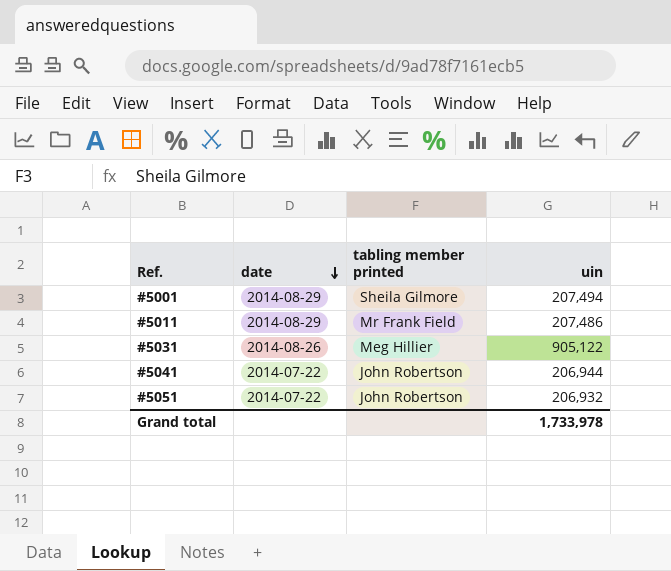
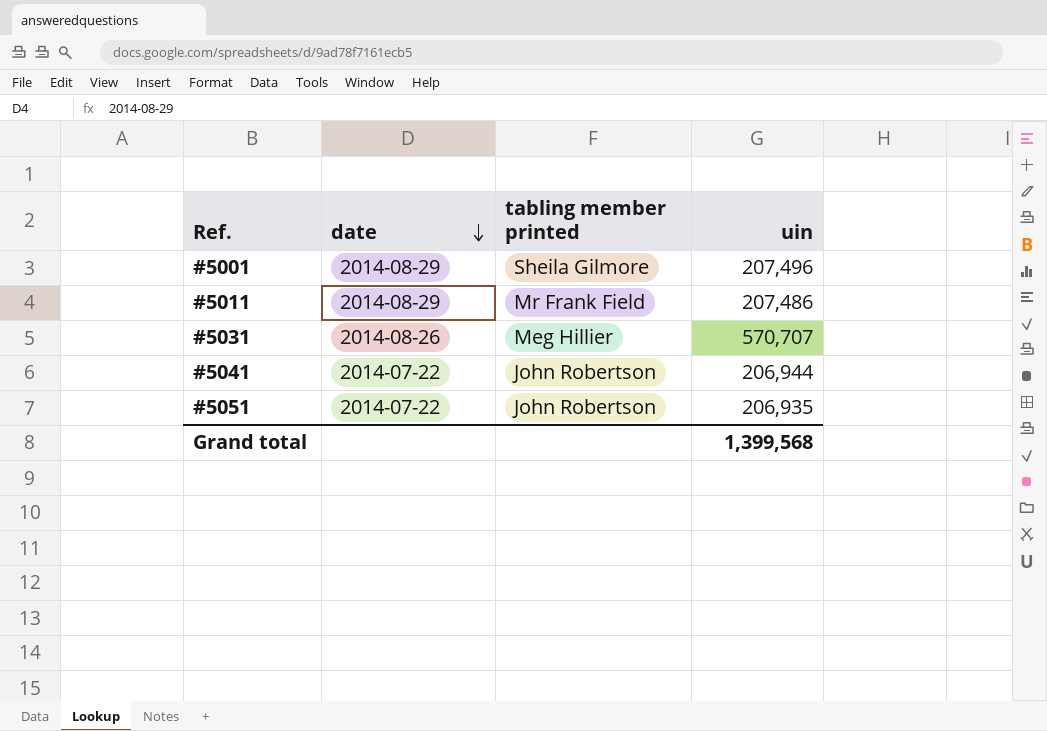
#5001 | uin: 207,494 -> 207,496
#5031 | uin: 905,122 -> 570,707
#5051 | uin: 206,932 -> 206,935
Grand total | uin: 1,733,978 -> 1,399,568

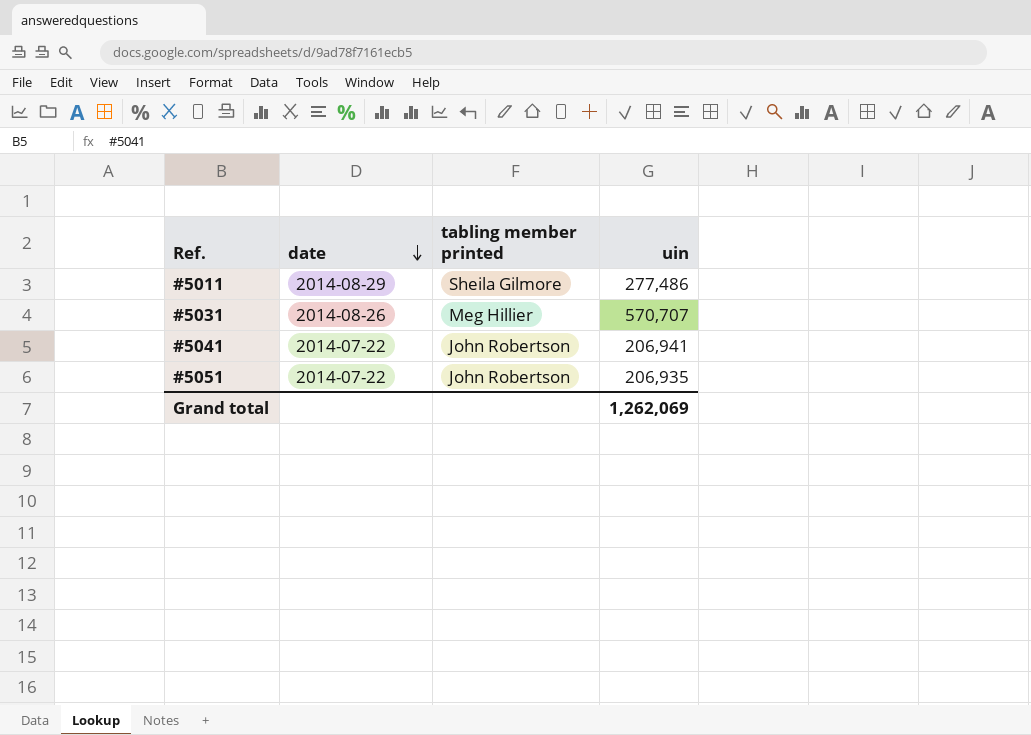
row #5001: 2014-08-29 | Sheila Gilmore | 207,496 -> none
#5011 | tabling member printed: Mr Frank Field -> Sheila Gilmore
#5011 | uin: 207,486 -> 277,486
#5041 | uin: 206,944 -> 206,941
Grand total | uin: 1,399,568 -> 1,262,069

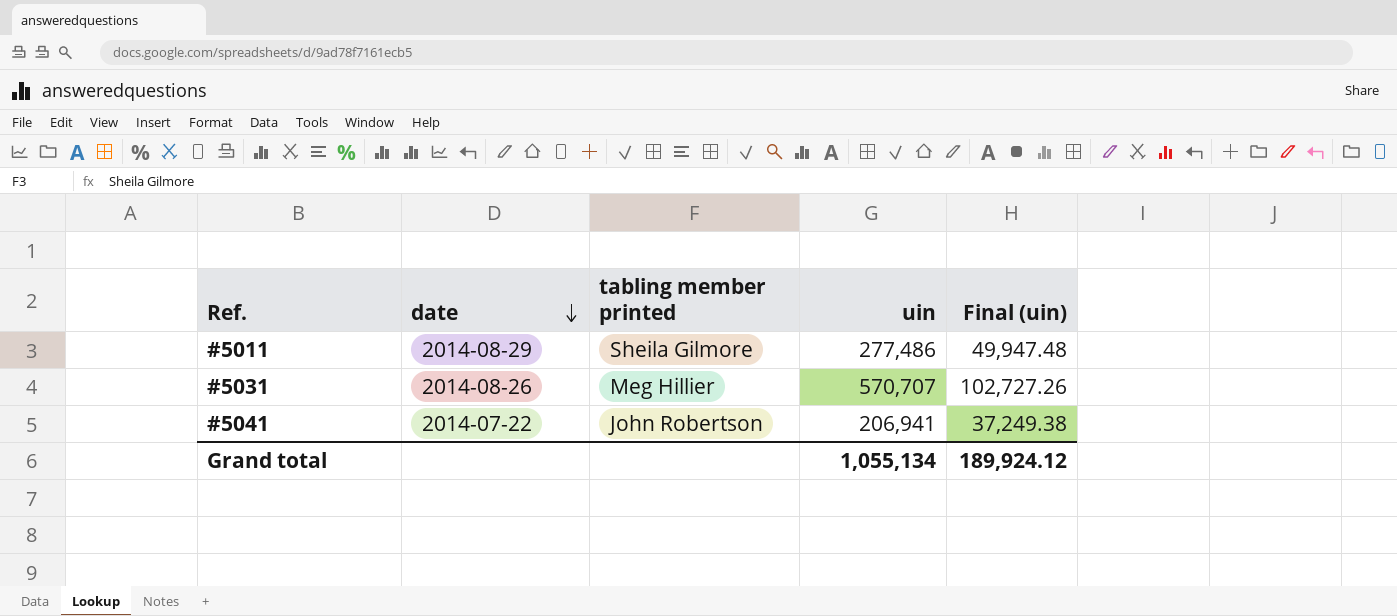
column Final (uin) | formula: none -> [uin] * 0.18
row #5051: 2014-07-22 | John Robertson | 206,935 -> none
Grand total | uin: 1,262,069 -> 1,055,134

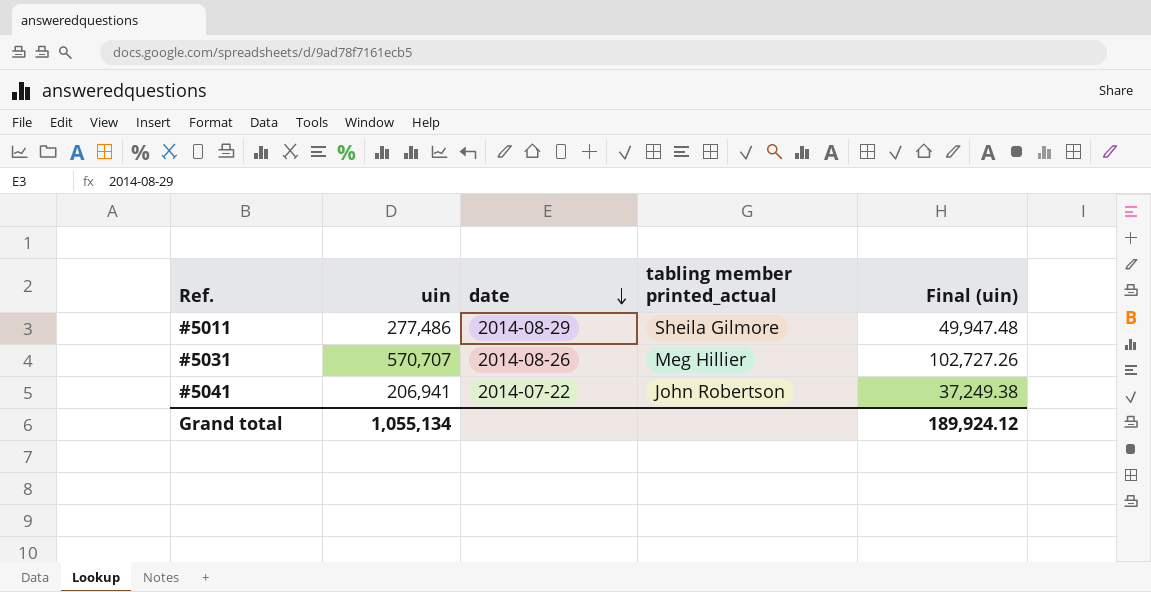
column uin | position: 4 -> 2
column name: tabling member printed -> tabling member printed_actual

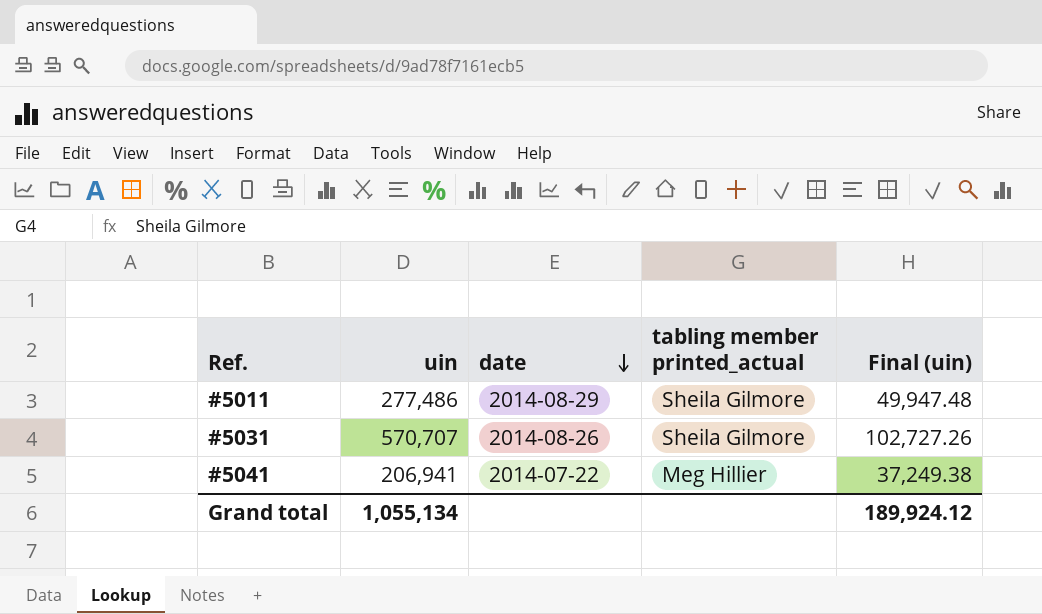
#5031 | tabling member printed_actual: Meg Hillier -> Sheila Gilmore
#5041 | tabling member printed_actual: John Robertson -> Meg Hillier

